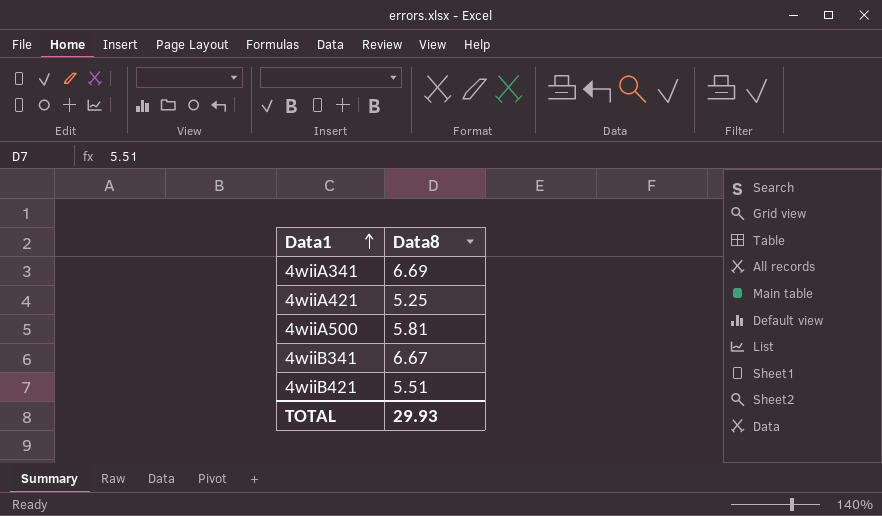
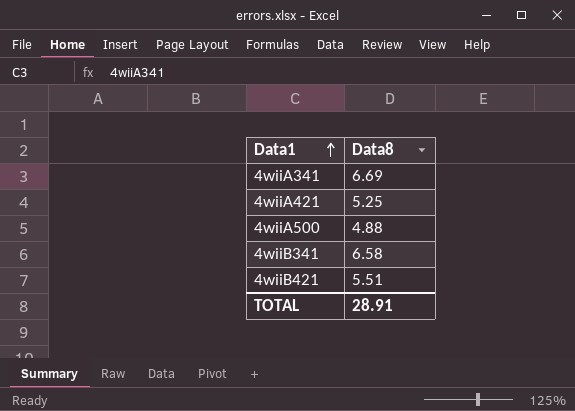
4wiiA500 | Data8: 5.81 -> 4.88
4wiiB341 | Data8: 6.67 -> 6.58
TOTAL | Data8: 29.93 -> 28.91

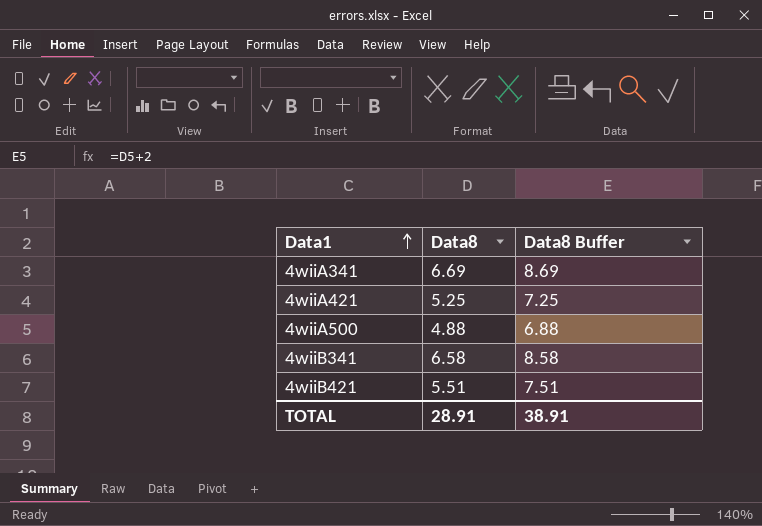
column Data8 Buffer | formula: none -> [Data8] + 2

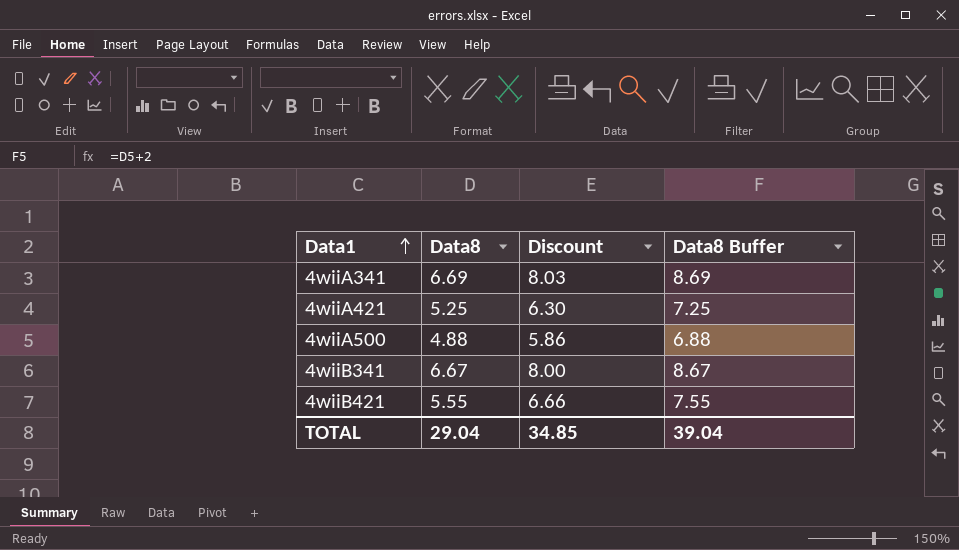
column Discount | formula: none -> [Data8] * 1.2
4wiiB341 | Data8: 6.58 -> 6.67
4wiiB341 | Data8 Buffer: 8.58 -> 8.67
4wiiB421 | Data8: 5.51 -> 5.55
4wiiB421 | Data8 Buffer: 7.51 -> 7.55
TOTAL | Data8: 28.91 -> 29.04
TOTAL | Data8 Buffer: 38.91 -> 39.04

